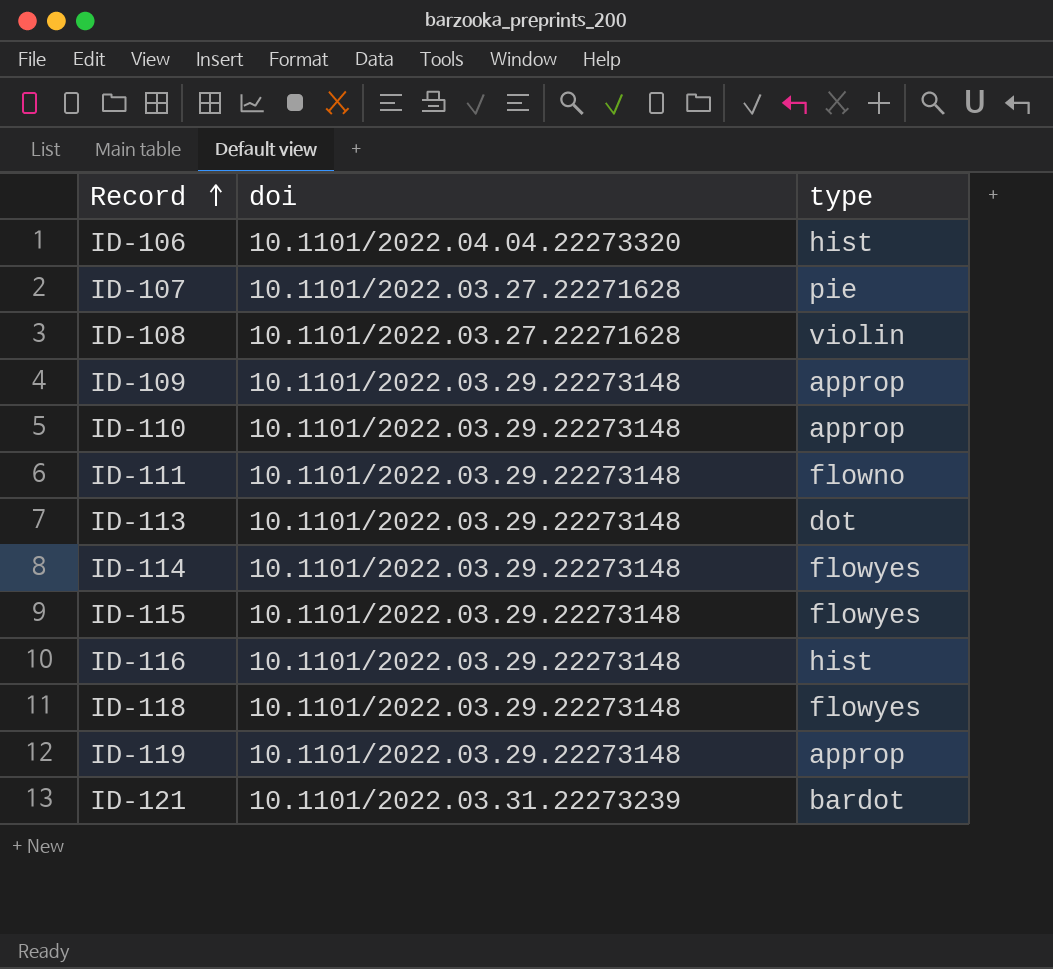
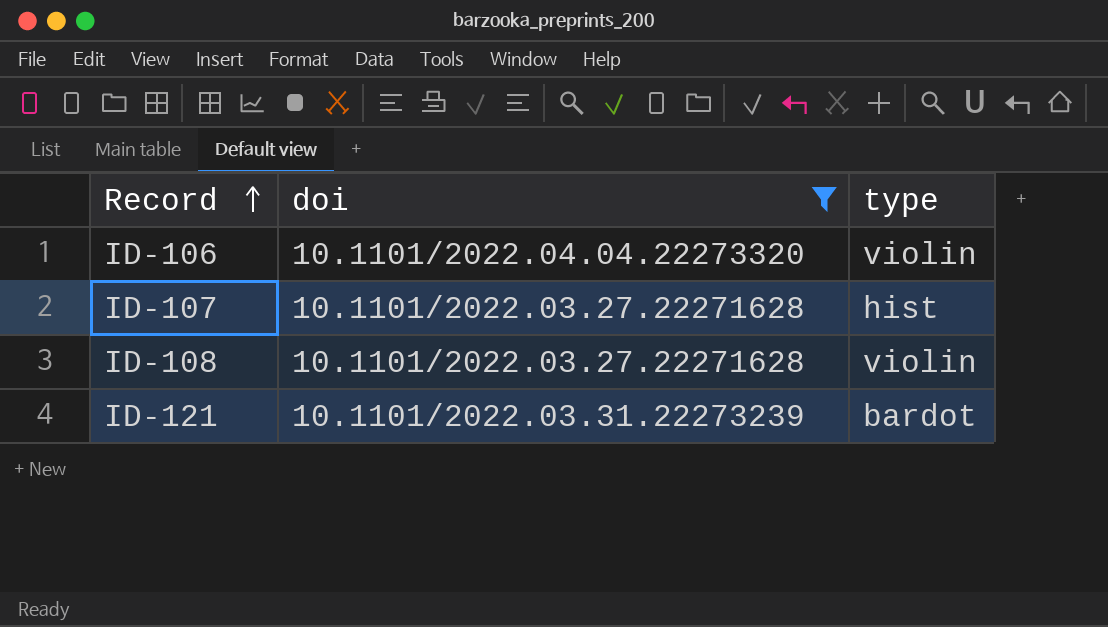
filter: none -> doi != 10.1101/2022.03.29.22273148
ID-106 | type: hist -> violin
ID-107 | type: pie -> hist

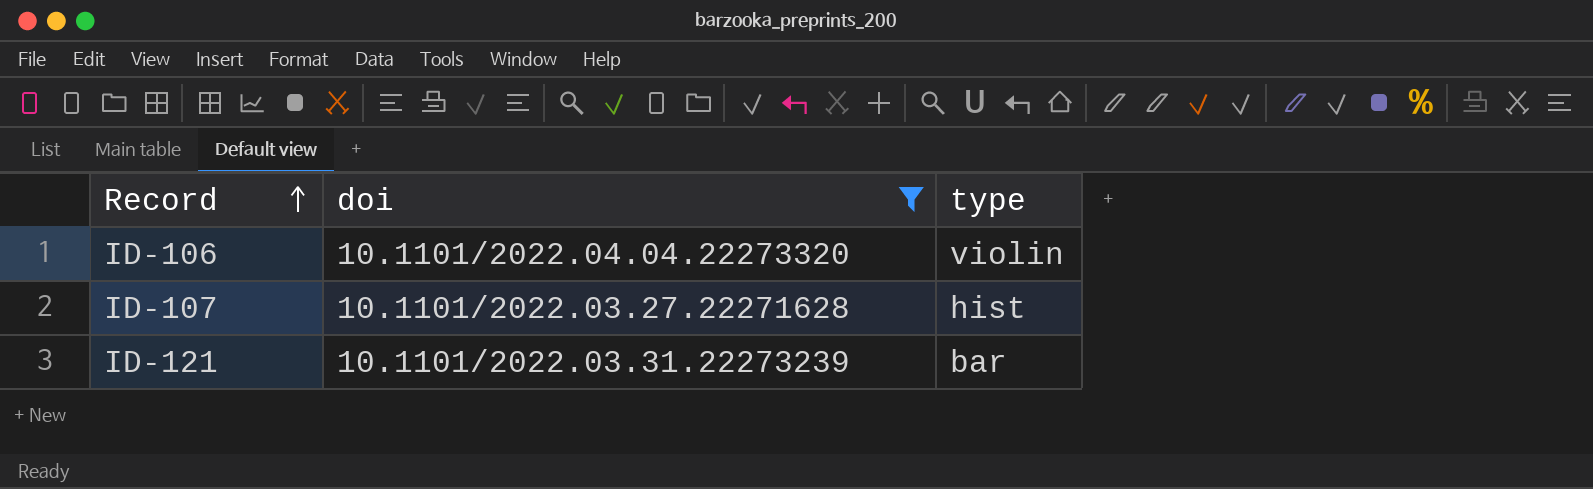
row ID-108: 10.1101/2022.03.27.22271628 | violin -> none
ID-121 | type: bardot -> bar

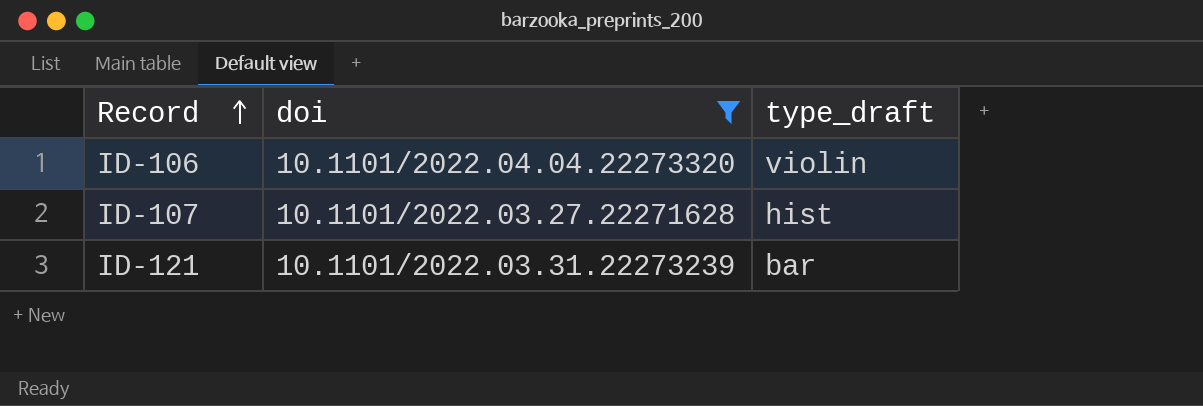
column name: type -> type_draft

